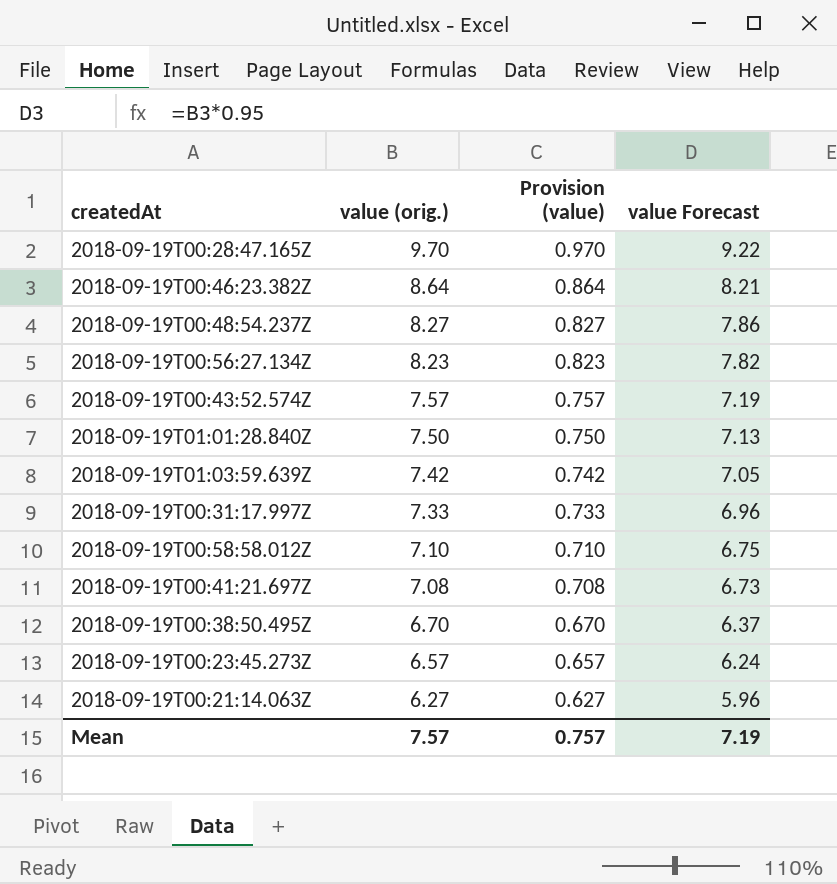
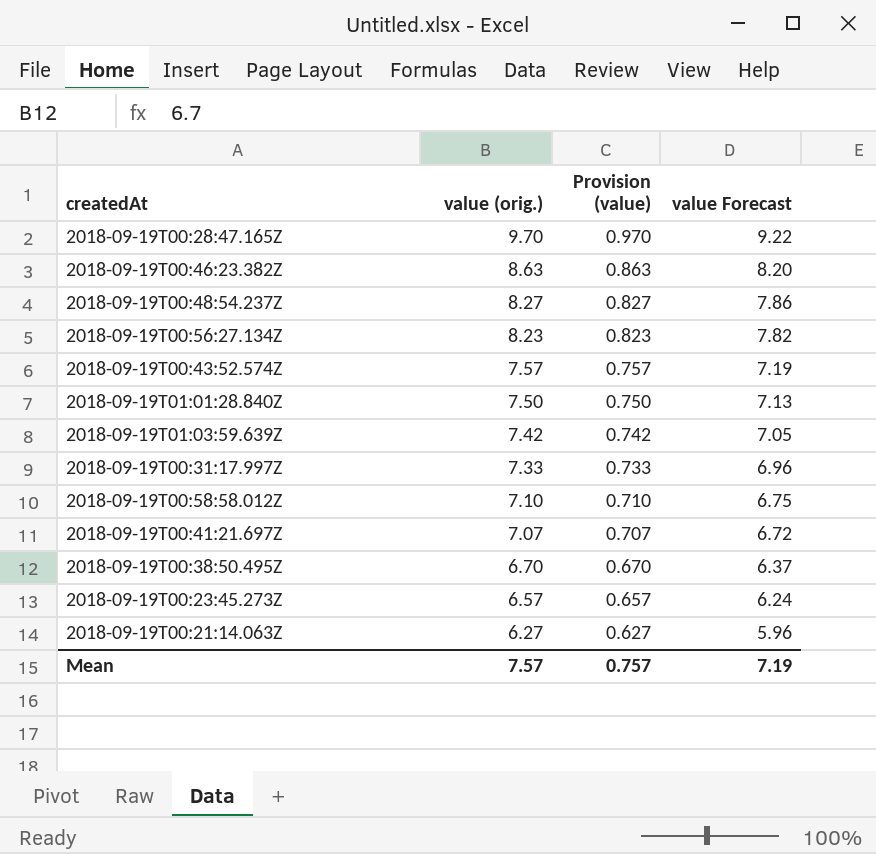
2018-09-19T00:46:23.382Z | value (orig.): 8.64 -> 8.63
2018-09-19T00:46:23.382Z | Provision (value): 0.864 -> 0.863
2018-09-19T00:46:23.382Z | value Forecast: 8.21 -> 8.20
2018-09-19T00:41:21.697Z | value (orig.): 7.08 -> 7.07
2018-09-19T00:41:21.697Z | Provision (value): 0.708 -> 0.707
2018-09-19T00:41:21.697Z | value Forecast: 6.73 -> 6.72

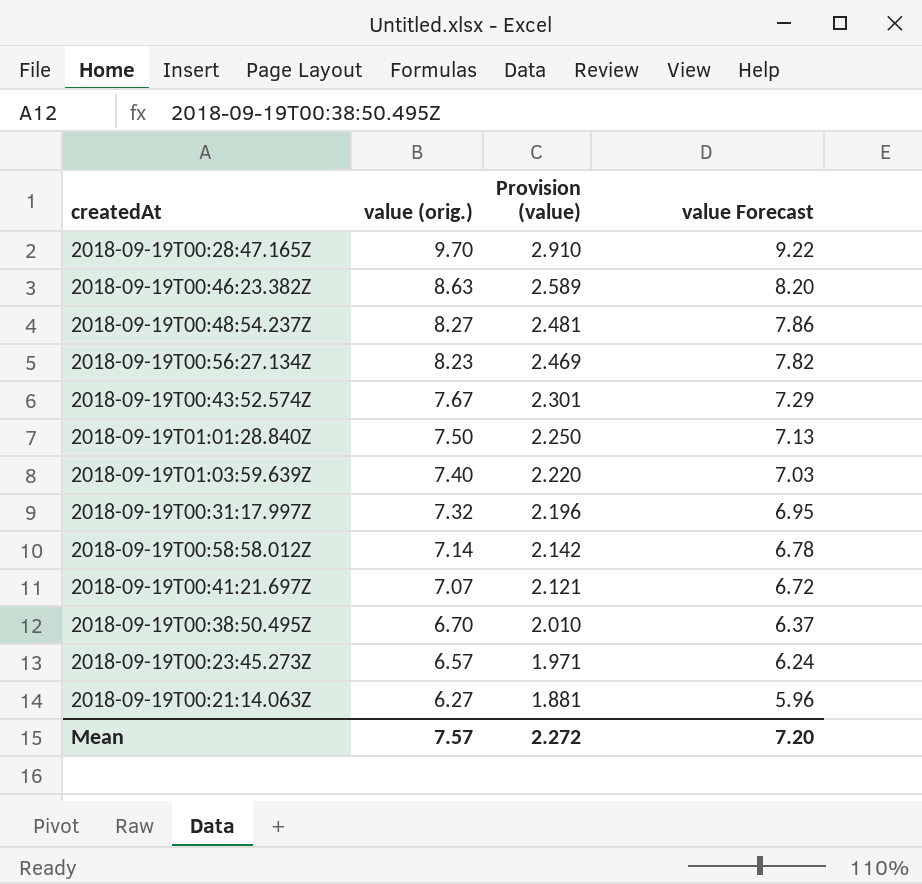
column Provision (value) | formula: [value (orig.)] * 0.1 -> [value (orig.)] * 0.3
2018-09-19T00:43:52.574Z | value (orig.): 7.57 -> 7.67
2018-09-19T00:43:52.574Z | value Forecast: 7.19 -> 7.29
2018-09-19T01:03:59.639Z | value (orig.): 7.42 -> 7.40
2018-09-19T01:03:59.639Z | value Forecast: 7.05 -> 7.03
2018-09-19T00:31:17.997Z | value (orig.): 7.33 -> 7.32
2018-09-19T00:31:17.997Z | value Forecast: 6.96 -> 6.95
2018-09-19T00:58:58.012Z | value (orig.): 7.10 -> 7.14
2018-09-19T00:58:58.012Z | value Forecast: 6.75 -> 6.78
Mean | Provision (value): 0.757 -> 2.272
Mean | value Forecast: 7.19 -> 7.20

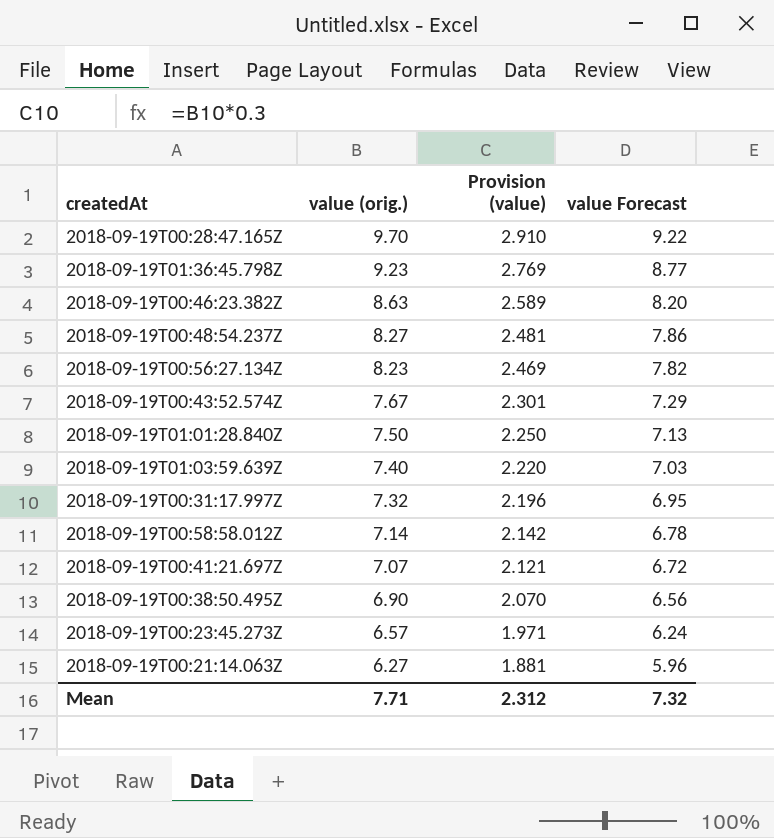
row 2018-09-19T01:36:45.798Z: none -> 9.23 | 2.769 | 8.77
2018-09-19T00:38:50.495Z | value (orig.): 6.70 -> 6.90
2018-09-19T00:38:50.495Z | Provision (value): 2.010 -> 2.070
2018-09-19T00:38:50.495Z | value Forecast: 6.37 -> 6.56
Mean | value (orig.): 7.57 -> 7.71
Mean | Provision (value): 2.272 -> 2.312
Mean | value Forecast: 7.20 -> 7.32

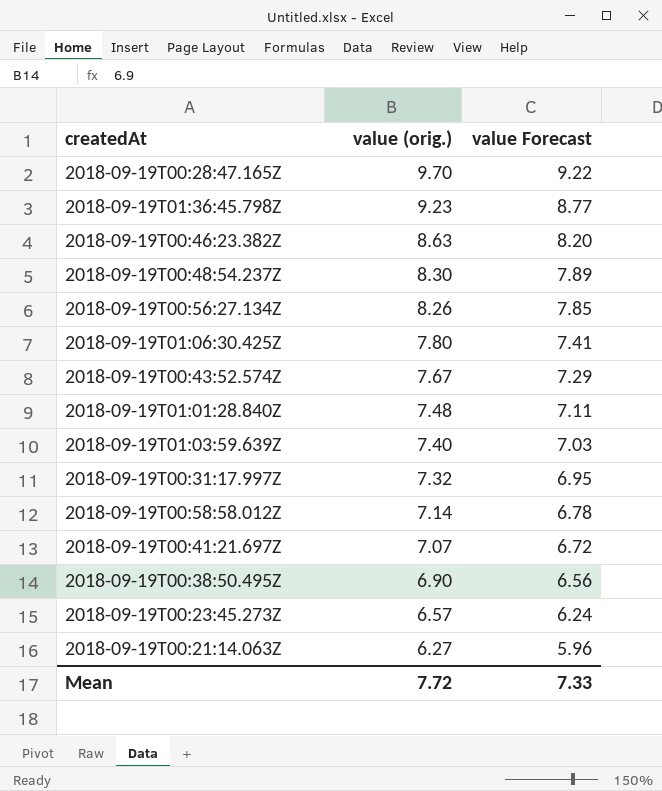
column Provision (value) | formula: [value (orig.)] * 0.3 -> none
2018-09-19T00:48:54.237Z | value (orig.): 8.27 -> 8.30
2018-09-19T00:48:54.237Z | value Forecast: 7.86 -> 7.89
2018-09-19T00:56:27.134Z | value (orig.): 8.23 -> 8.26
2018-09-19T00:56:27.134Z | value Forecast: 7.82 -> 7.85
row 2018-09-19T01:06:30.425Z: none -> 7.80 | 7.41
2018-09-19T01:01:28.840Z | value (orig.): 7.50 -> 7.48
2018-09-19T01:01:28.840Z | value Forecast: 7.13 -> 7.11
Mean | value (orig.): 7.71 -> 7.72
Mean | value Forecast: 7.32 -> 7.33

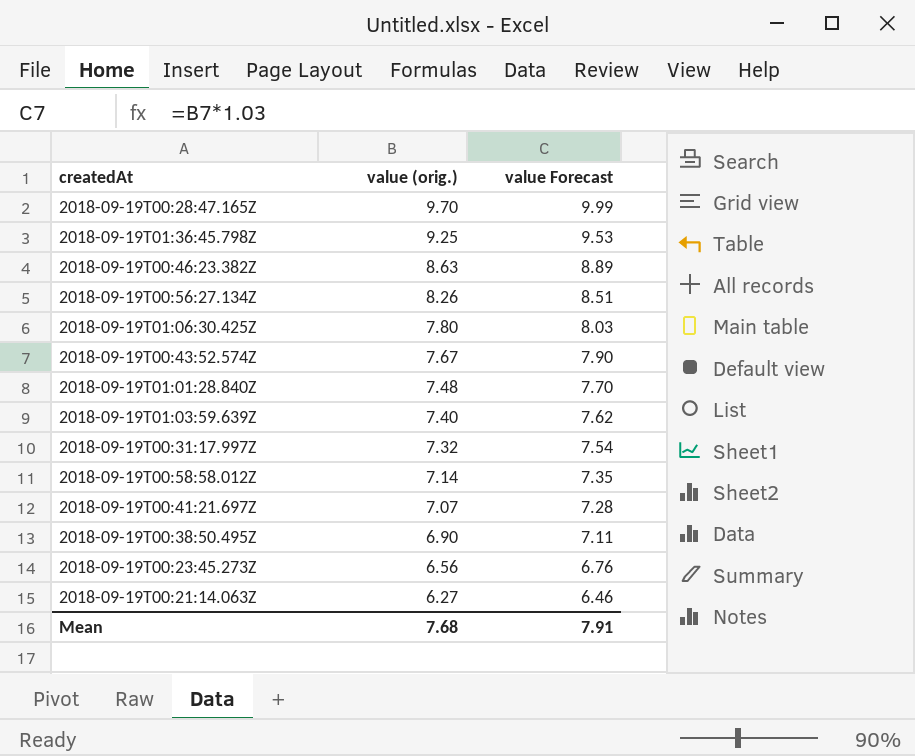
column value Forecast | formula: [value (orig.)] * 0.95 -> [value (orig.)] * 1.03
row 2018-09-19T00:48:54.237Z: 8.30 | 7.89 -> none
2018-09-19T01:36:45.798Z | value (orig.): 9.23 -> 9.25
2018-09-19T00:23:45.273Z | value (orig.): 6.57 -> 6.56
Mean | value (orig.): 7.72 -> 7.68
Mean | value Forecast: 7.33 -> 7.91

